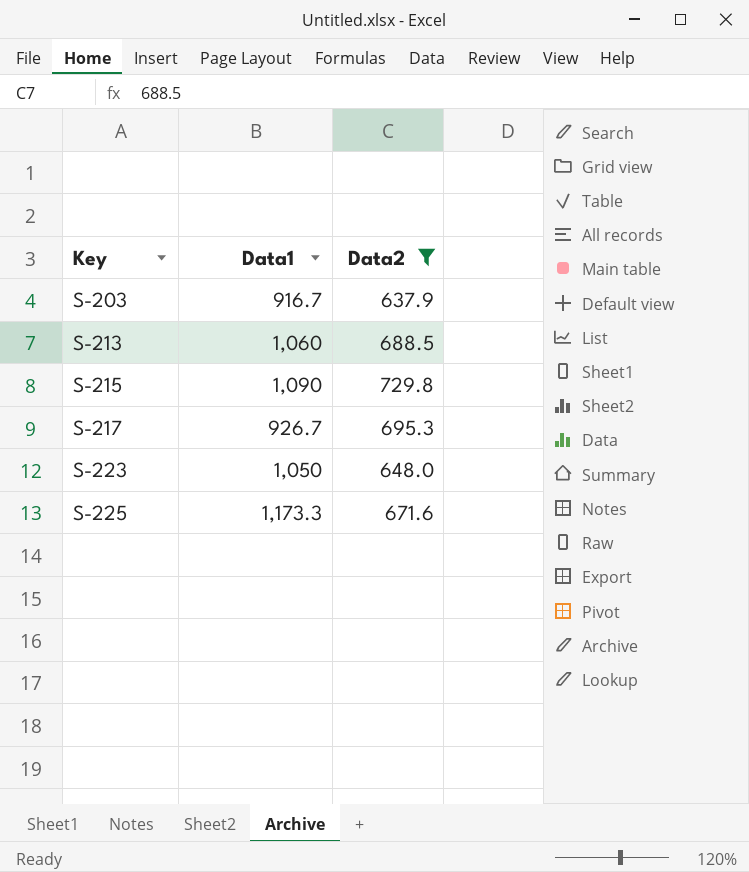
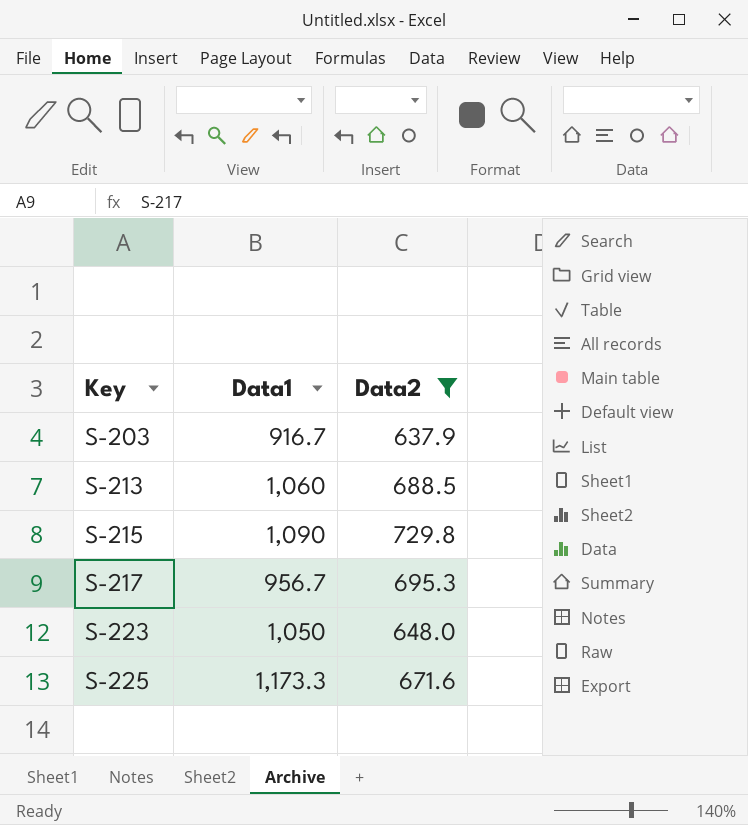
S-217 | Data1: 926.7 -> 956.7

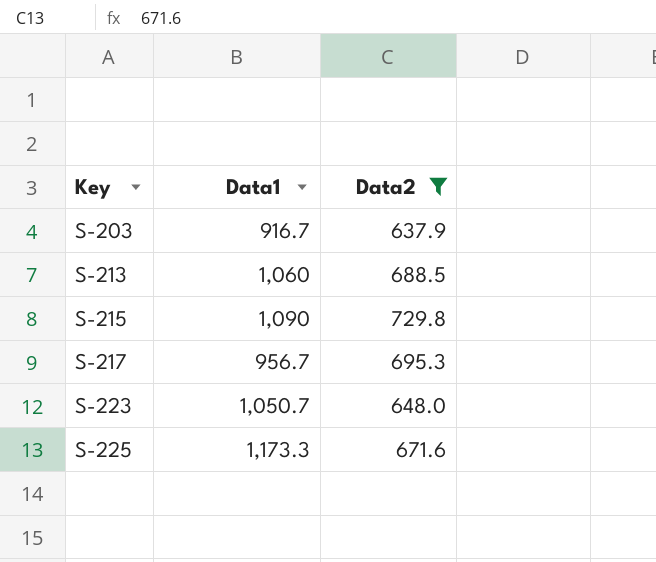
S-223 | Data1: 1,050 -> 1,050.7

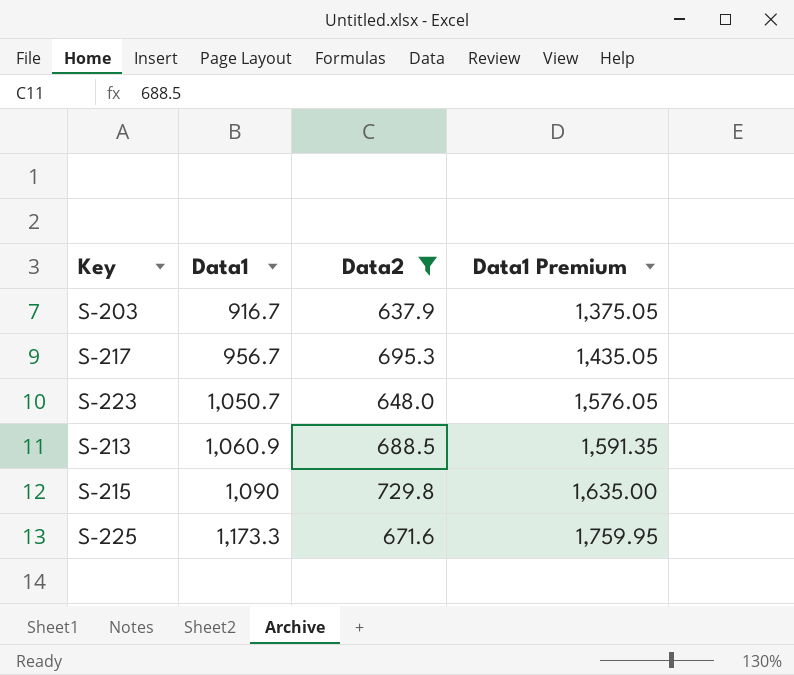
row order: Key ascending -> Data1 ascending
column Data1 Premium | formula: none -> [Data1] * 1.5
S-213 | Data1: 1,060 -> 1,060.9

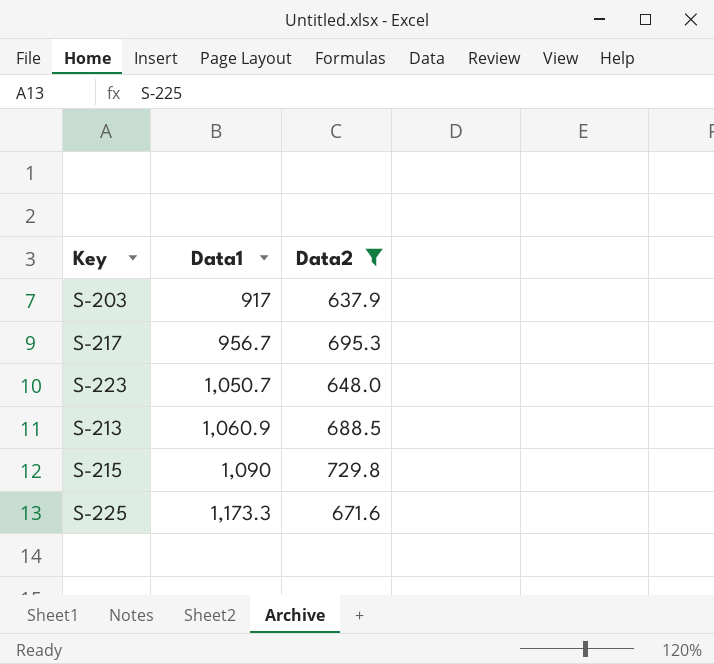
column Data1 Premium | formula: [Data1] * 1.5 -> none
S-203 | Data1: 916.7 -> 917

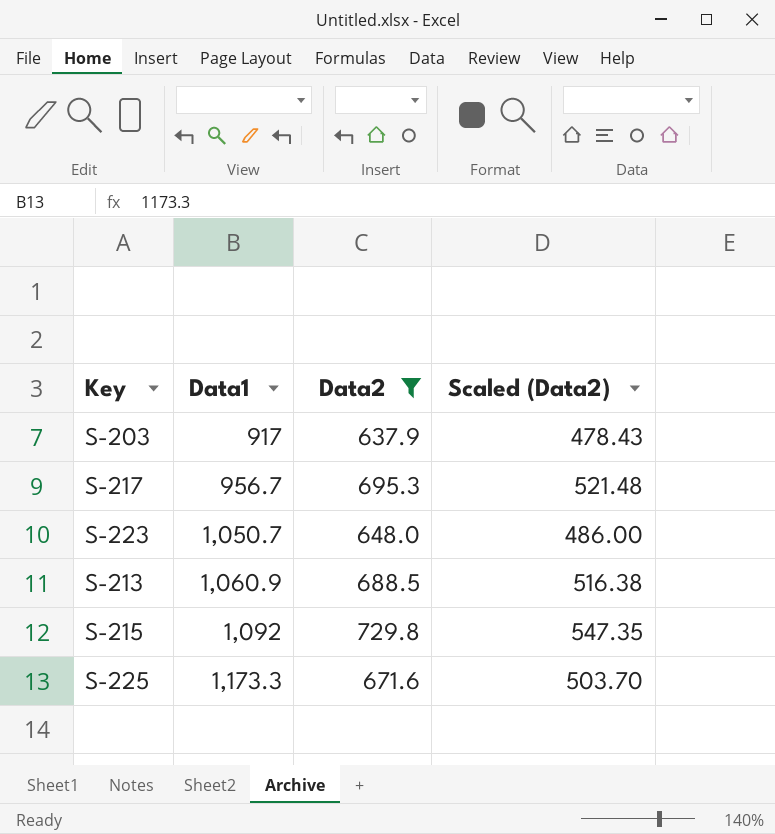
column Scaled (Data2) | formula: none -> [Data2] * 0.75
S-215 | Data1: 1,090 -> 1,092

